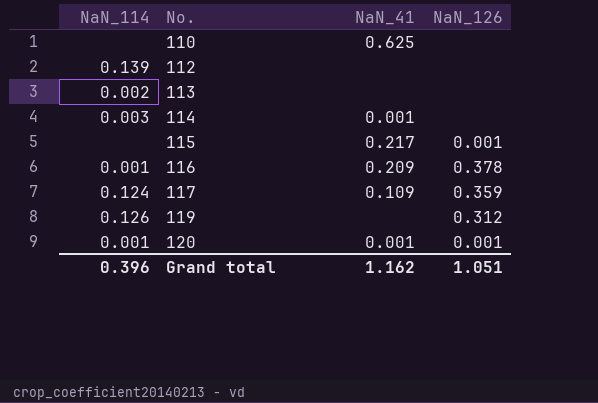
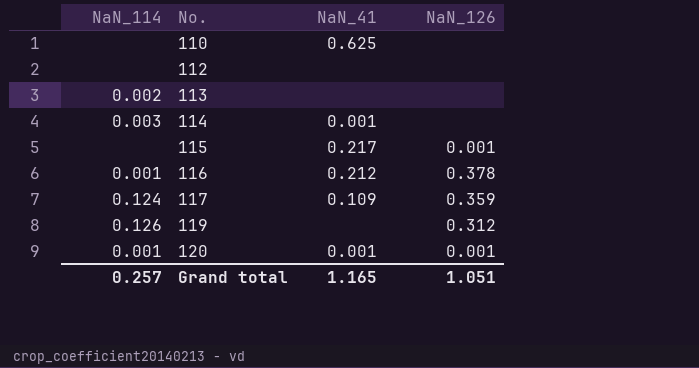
112 | NaN_114: 0.139 -> none
116 | NaN_41: 0.209 -> 0.212
Grand total | NaN_114: 0.396 -> 0.257
Grand total | NaN_41: 1.162 -> 1.165

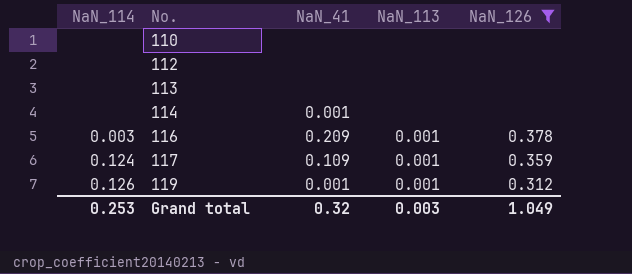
filter: none -> NaN_126 != 0.001
column NaN_113 | position: none -> 4
110 | NaN_41: 0.625 -> none
113 | NaN_114: 0.002 -> none
114 | NaN_114: 0.003 -> none
116 | NaN_114: 0.001 -> 0.003
116 | NaN_41: 0.212 -> 0.209
119 | NaN_41: none -> 0.001
Grand total | NaN_114: 0.257 -> 0.253
Grand total | NaN_41: 1.165 -> 0.32
Grand total | NaN_126: 1.051 -> 1.049

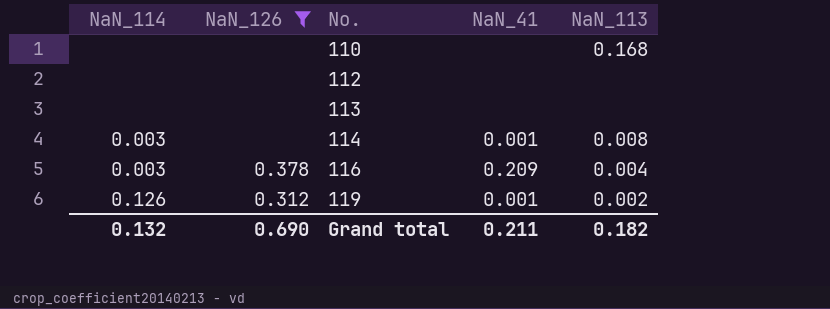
column NaN_126 | position: 5 -> 2
row 117: 0.124 | 0.109 | 0.001 | 0.359 -> none
110 | NaN_113: none -> 0.168
114 | NaN_114: none -> 0.003
114 | NaN_113: none -> 0.008
116 | NaN_113: 0.001 -> 0.004
119 | NaN_113: 0.001 -> 0.002
Grand total | NaN_114: 0.253 -> 0.132
Grand total | NaN_126: 1.049 -> 0.690
Grand total | NaN_41: 0.32 -> 0.211
Grand total | NaN_113: 0.003 -> 0.182

